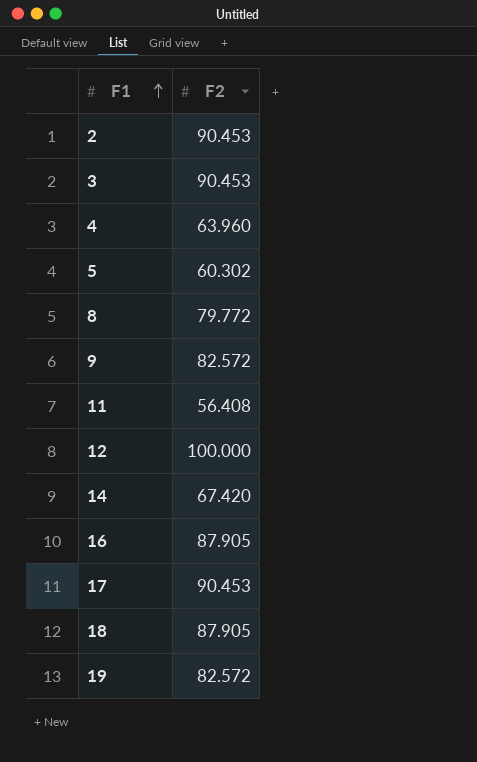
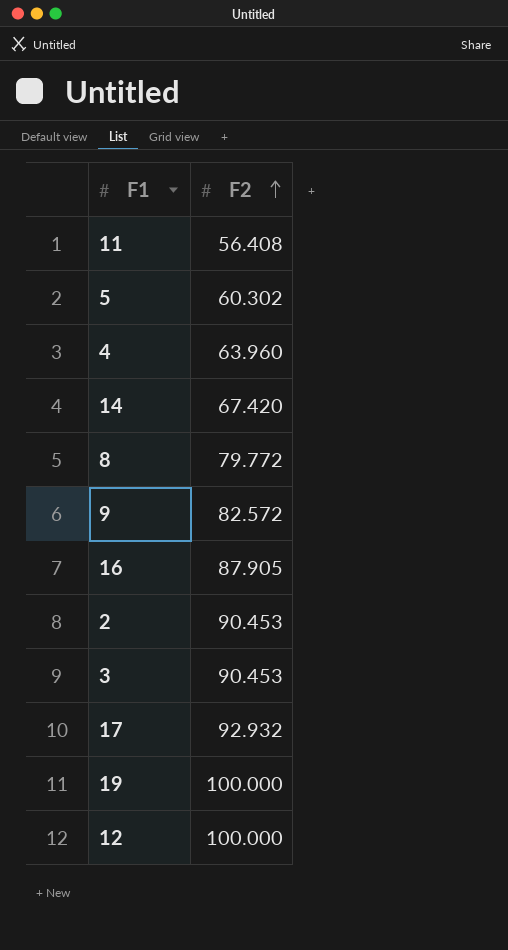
row order: F1 ascending -> F2 ascending
row 18: 87.905 -> none
17 | F2: 90.453 -> 92.932
19 | F2: 82.572 -> 100.000

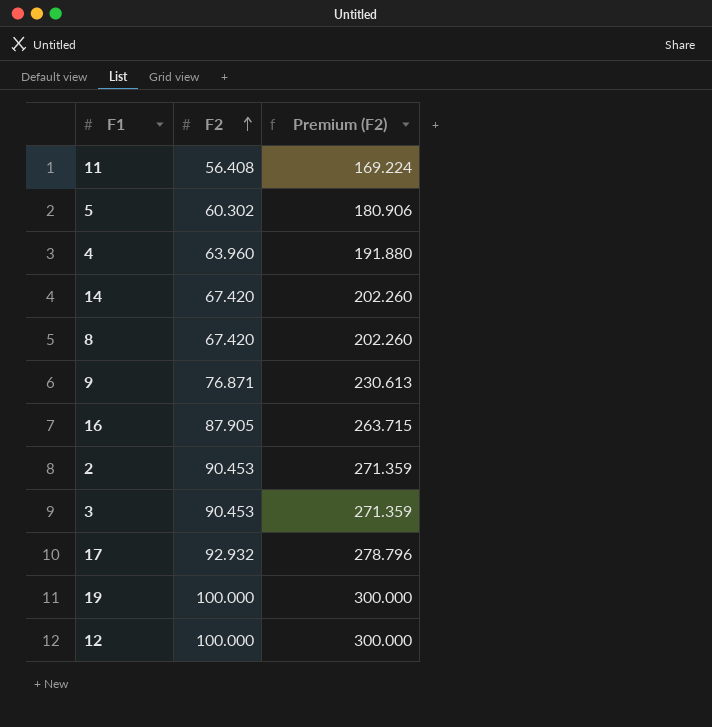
column Premium (F2) | formula: none -> [F2] * 3
8 | F2: 79.772 -> 67.420
9 | F2: 82.572 -> 76.871

